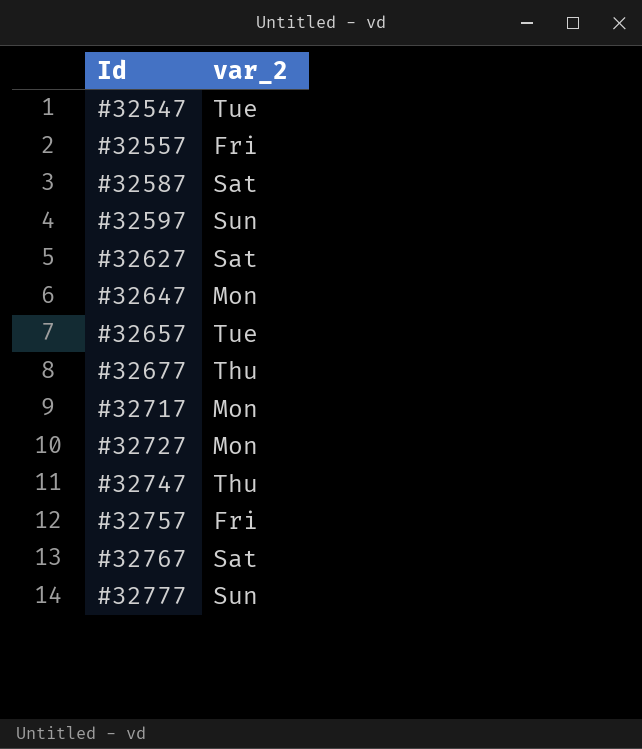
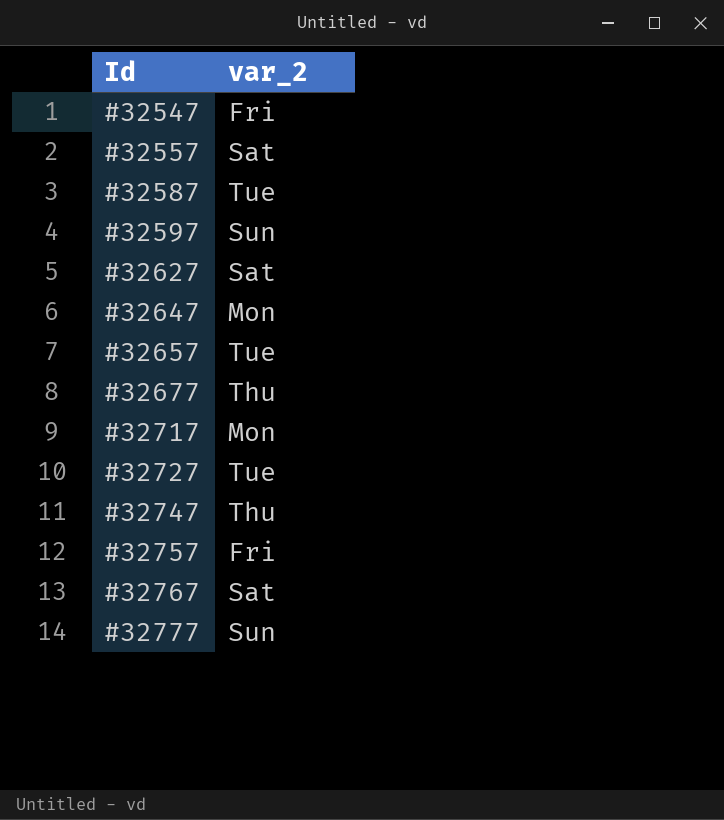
#32547 | var_2: Tue -> Fri
#32557 | var_2: Fri -> Sat
#32587 | var_2: Sat -> Tue
#32727 | var_2: Mon -> Tue

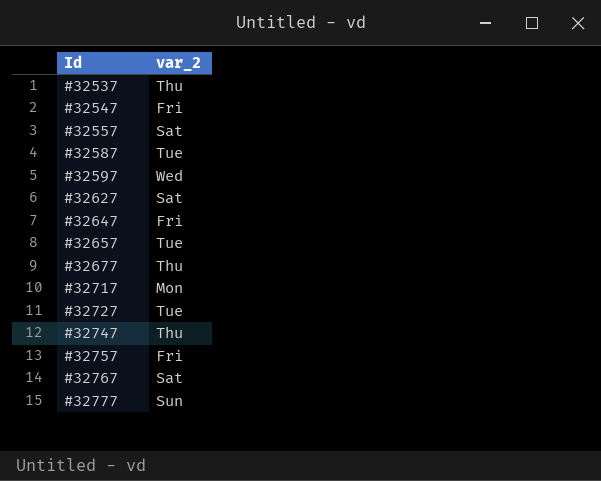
row #32537: none -> Thu
#32597 | var_2: Sun -> Wed
#32647 | var_2: Mon -> Fri

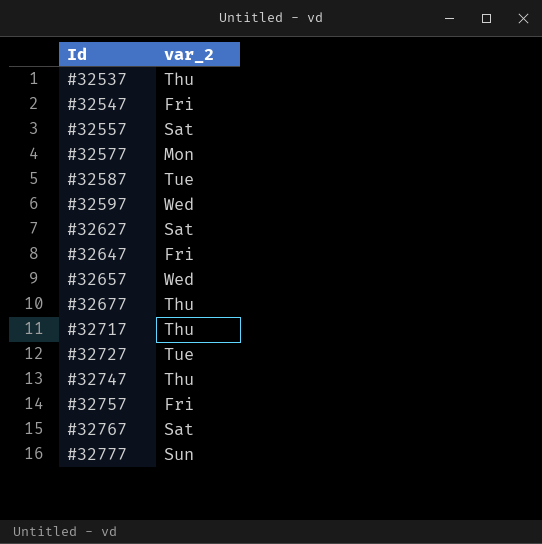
row #32577: none -> Mon
#32657 | var_2: Tue -> Wed
#32717 | var_2: Mon -> Thu

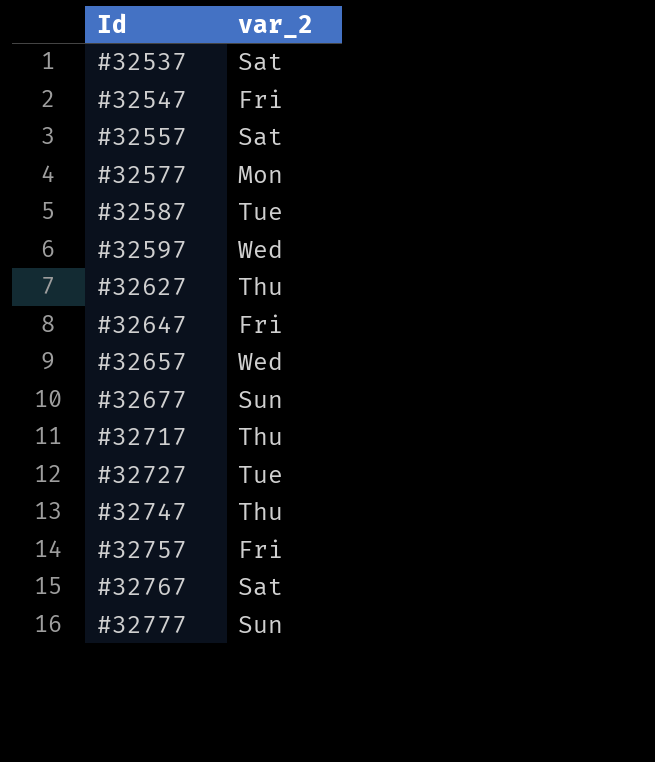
#32537 | var_2: Thu -> Sat
#32627 | var_2: Sat -> Thu
#32677 | var_2: Thu -> Sun

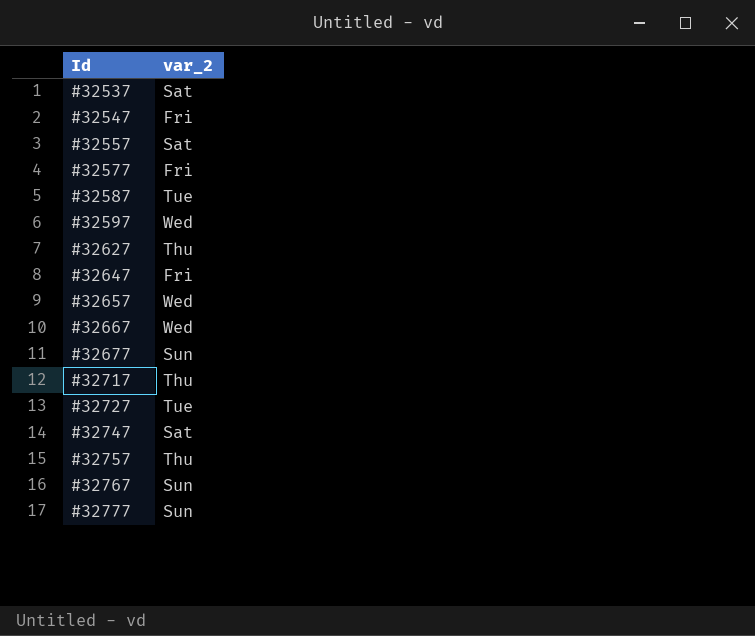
#32577 | var_2: Mon -> Fri
row #32667: none -> Wed
#32747 | var_2: Thu -> Sat
#32757 | var_2: Fri -> Thu
#32767 | var_2: Sat -> Sun

